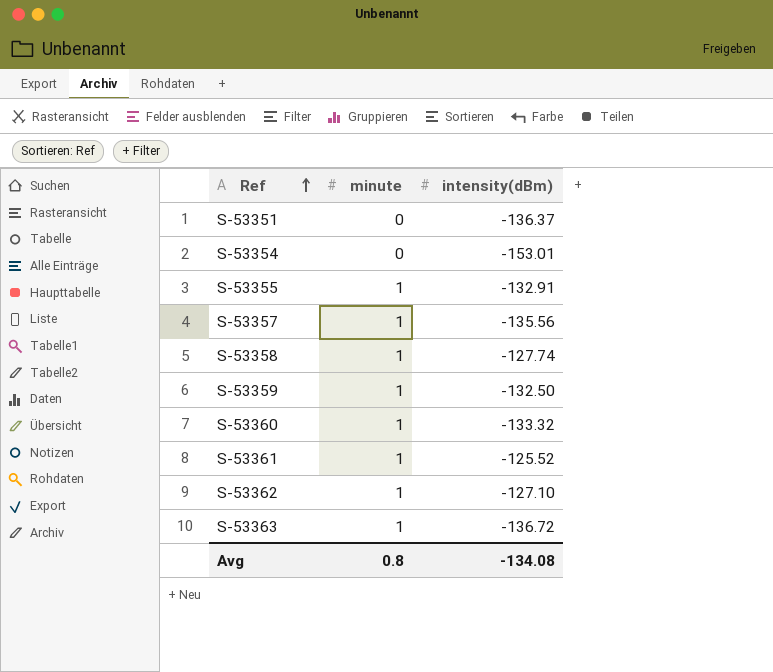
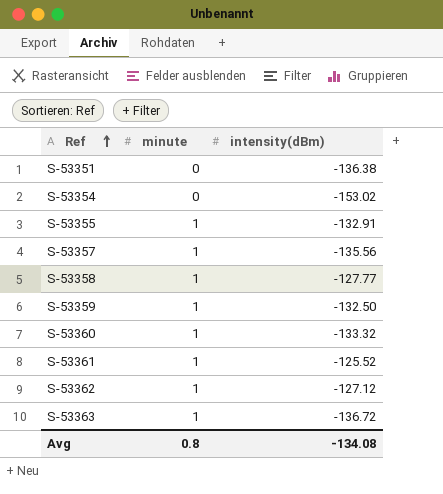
S-53351 | intensity(dBm): -136.37 -> -136.38
S-53354 | intensity(dBm): -153.01 -> -153.02
S-53358 | intensity(dBm): -127.74 -> -127.77
S-53362 | intensity(dBm): -127.10 -> -127.12

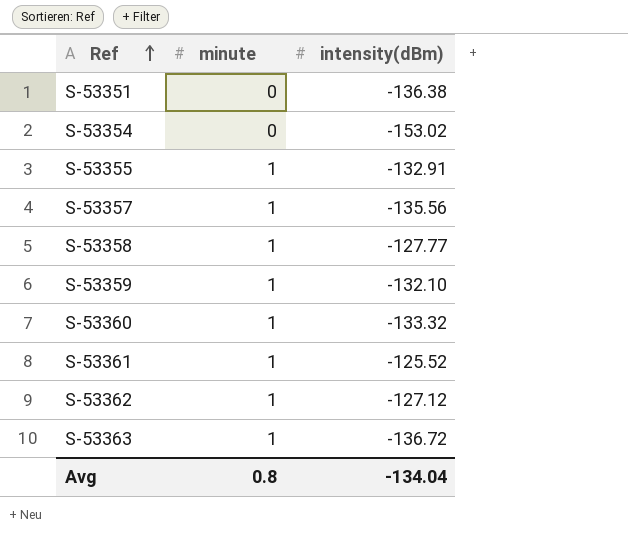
S-53359 | intensity(dBm): -132.50 -> -132.10
Avg | intensity(dBm): -134.08 -> -134.04

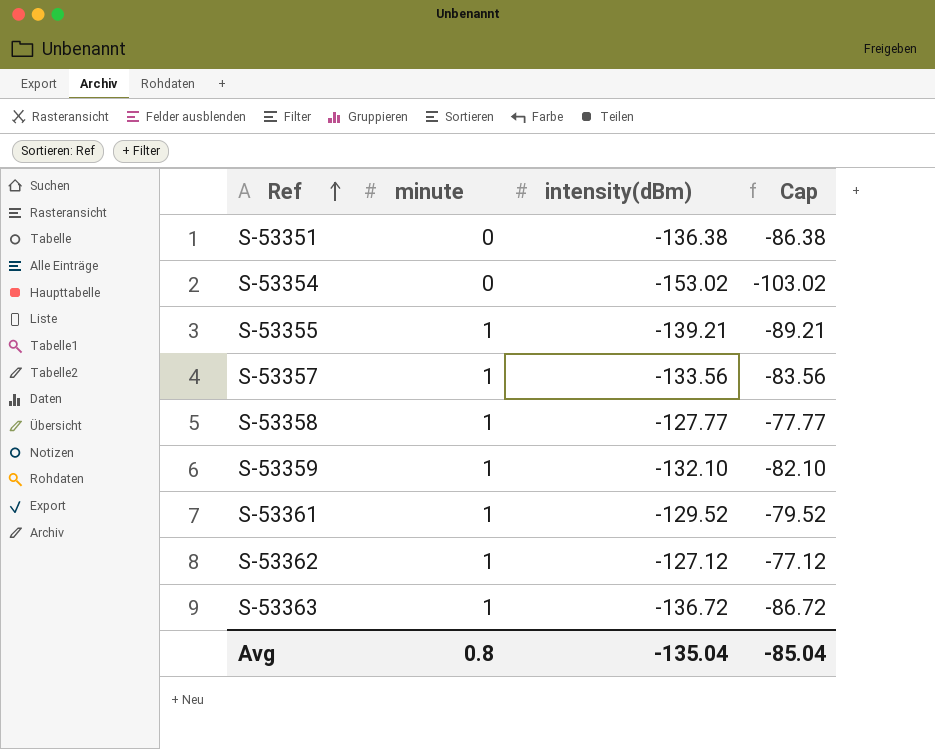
column Cap | formula: none -> [intensity(dBm)] + 50
row S-53360: 1 | -133.32 -> none
S-53355 | intensity(dBm): -132.91 -> -139.21
S-53357 | intensity(dBm): -135.56 -> -133.56
S-53361 | intensity(dBm): -125.52 -> -129.52
Avg | intensity(dBm): -134.04 -> -135.04

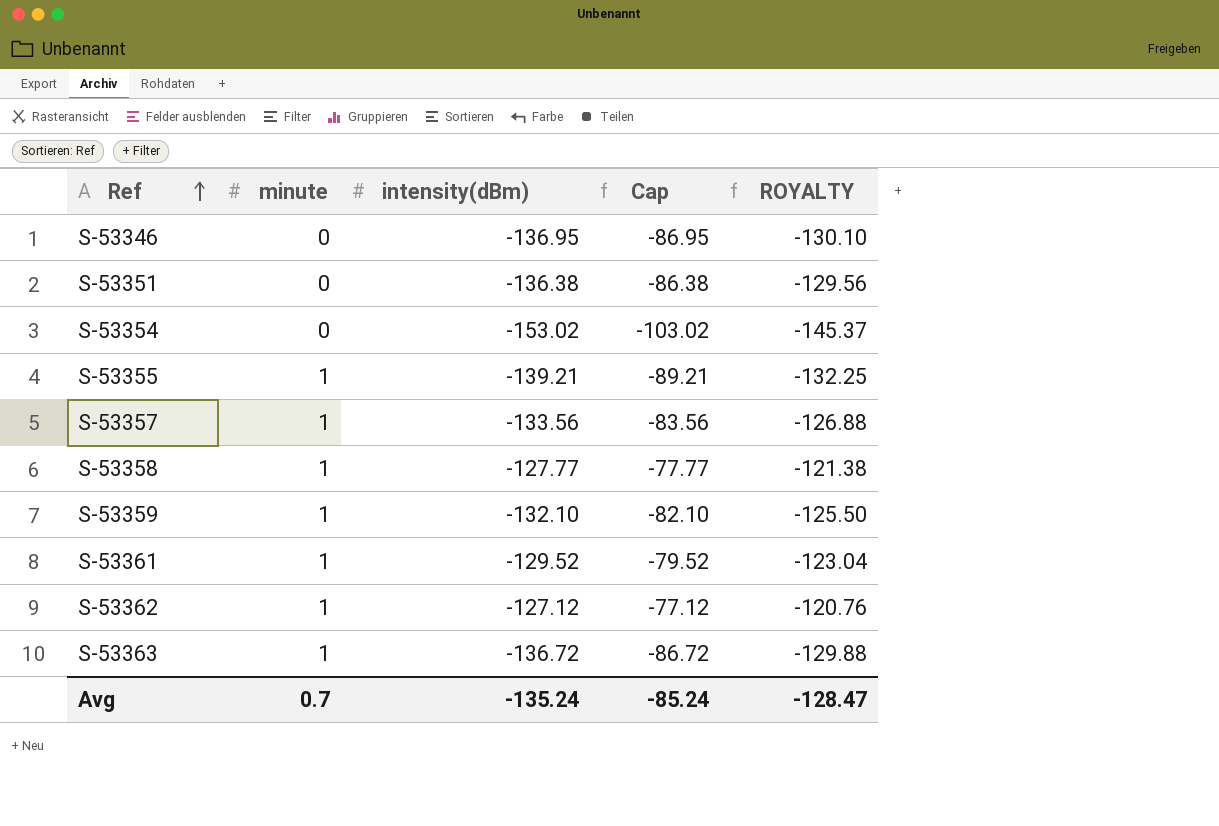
column ROYALTY | formula: none -> [intensity(dBm)] * 0.95
row S-53346: none -> 0 | -136.95 | -86.95 | -130.10
Avg | minute: 0.8 -> 0.7
Avg | intensity(dBm): -135.04 -> -135.24
Avg | Cap: -85.04 -> -85.24

